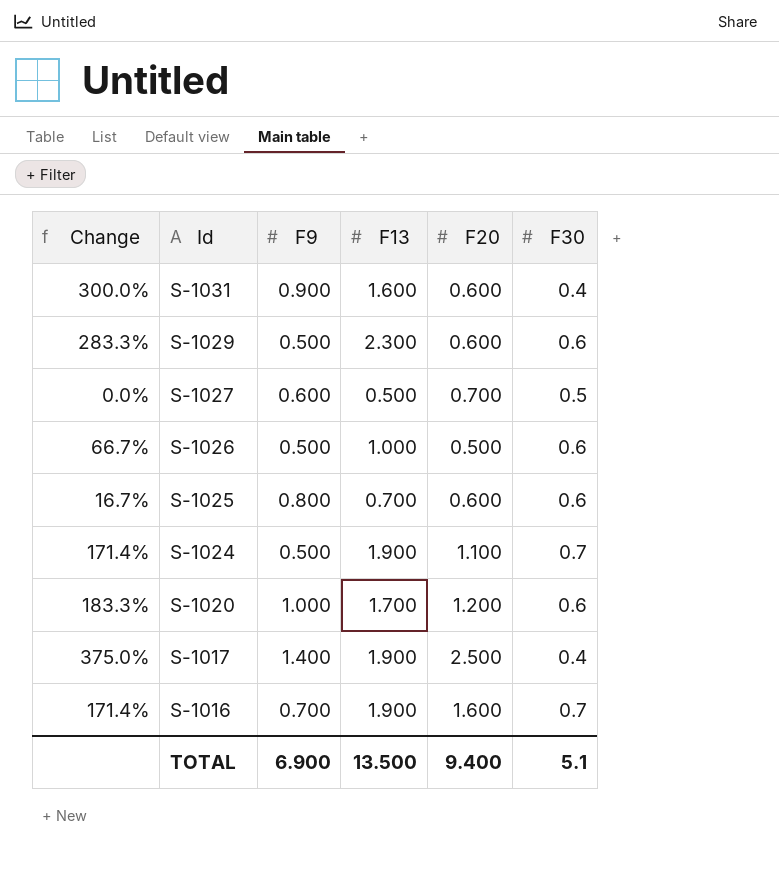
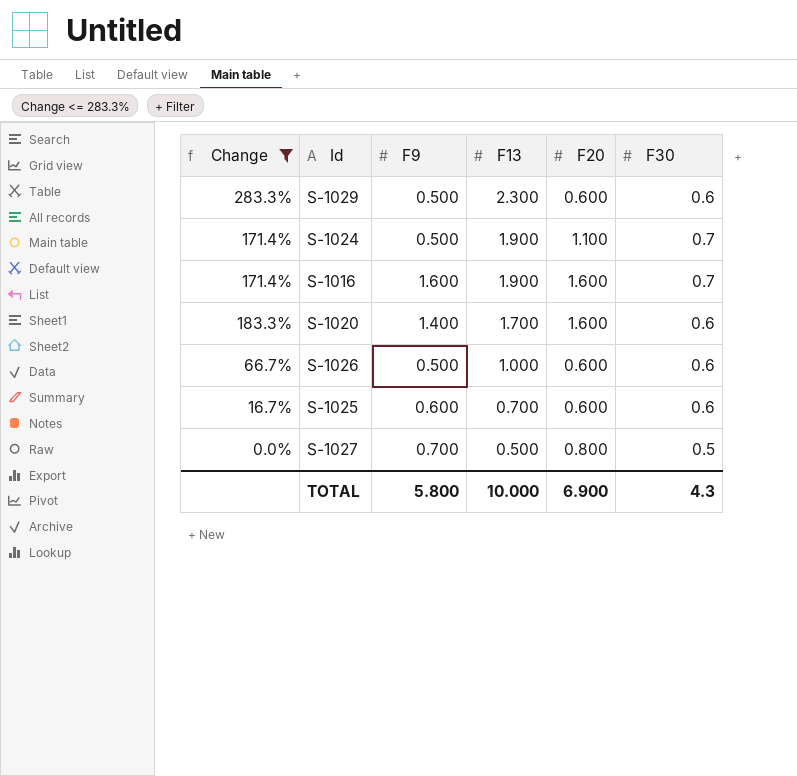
filter: none -> Change <= 283.3%
row order: Id descending -> F13 descending
S-1016 | F9: 0.700 -> 1.600
S-1020 | F9: 1.000 -> 1.400
S-1020 | F20: 1.200 -> 1.600
S-1026 | F20: 0.500 -> 0.600
S-1025 | F9: 0.800 -> 0.600
S-1027 | F9: 0.600 -> 0.700
S-1027 | F20: 0.700 -> 0.800
TOTAL | F9: 6.900 -> 5.800
TOTAL | F13: 13.500 -> 10.000
TOTAL | F20: 9.400 -> 6.900
TOTAL | F30: 5.1 -> 4.3

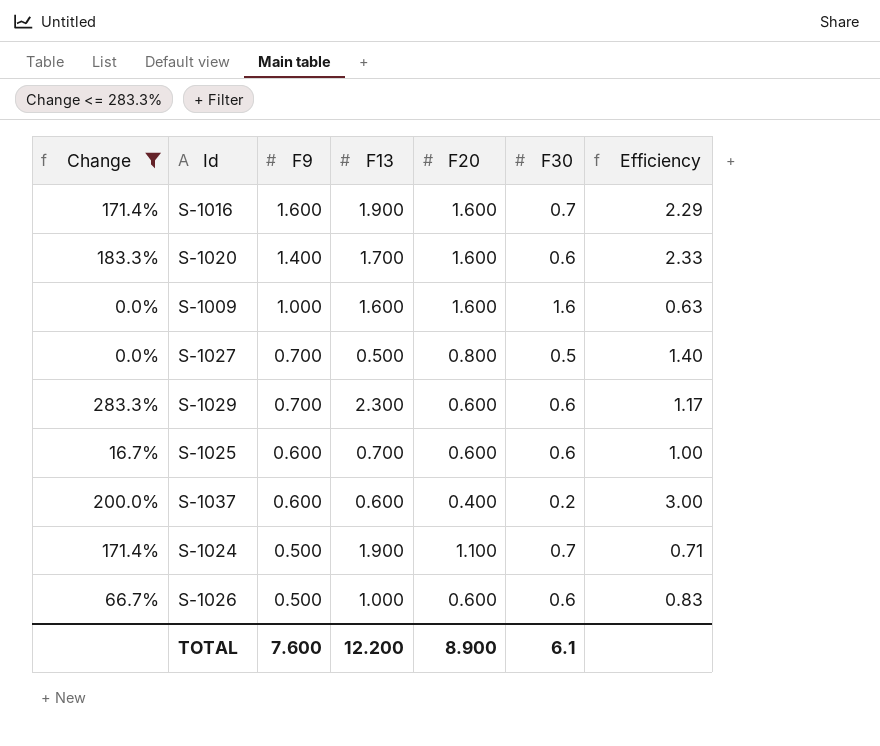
row order: F13 descending -> F9 descending
column Efficiency | formula: none -> [F9] / [F30]
row S-1009: none -> 0.0% | 1.000 | 1.600 | 1.600 | 1.6 | 0.63
S-1029 | F9: 0.500 -> 0.700
row S-1037: none -> 200.0% | 0.600 | 0.600 | 0.400 | 0.2 | 3.00
TOTAL | F9: 5.800 -> 7.600
TOTAL | F13: 10.000 -> 12.200
TOTAL | F20: 6.900 -> 8.900
TOTAL | F30: 4.3 -> 6.1

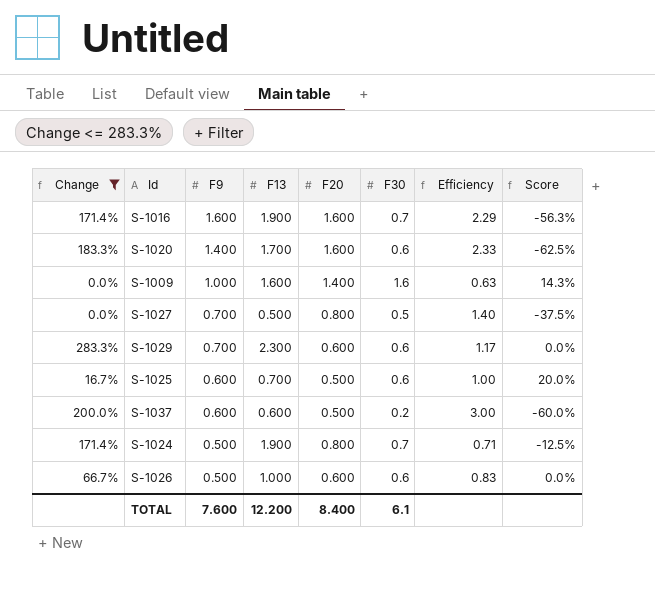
column Score | formula: none -> ([F30] - [F20]) / [F20]
S-1009 | F20: 1.600 -> 1.400
S-1025 | F20: 0.600 -> 0.500
S-1037 | F20: 0.400 -> 0.500
S-1024 | F20: 1.100 -> 0.800
TOTAL | F20: 8.900 -> 8.400

